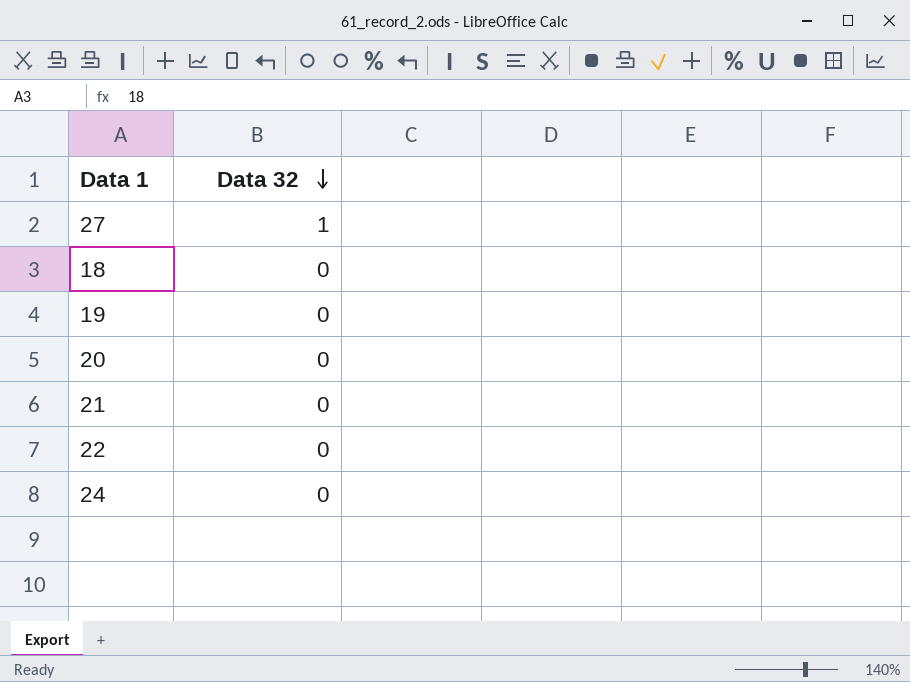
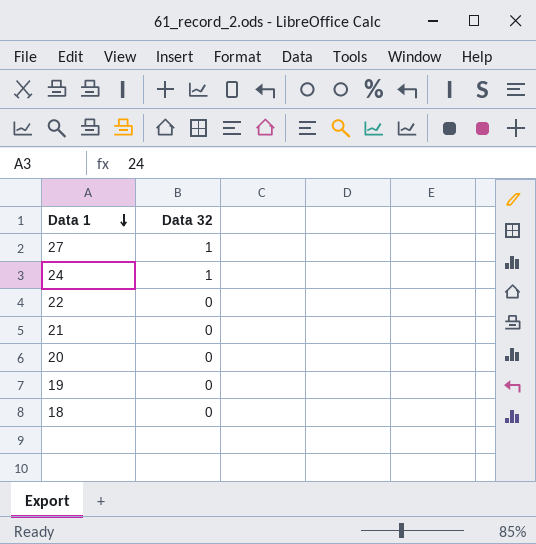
row order: Data 32 descending -> Data 1 descending
24 | Data 32: 0 -> 1

